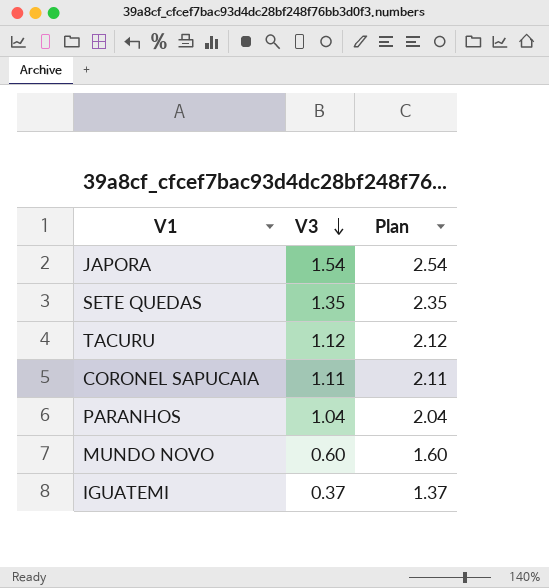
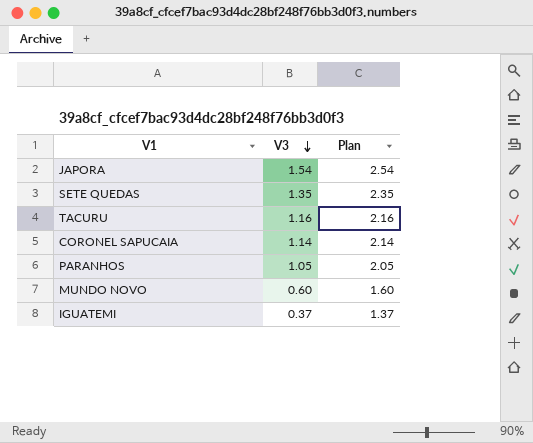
TACURU | V3: 1.12 -> 1.16
TACURU | Plan: 2.12 -> 2.16
CORONEL SAPUCAIA | V3: 1.11 -> 1.14
CORONEL SAPUCAIA | Plan: 2.11 -> 2.14
PARANHOS | V3: 1.04 -> 1.05
PARANHOS | Plan: 2.04 -> 2.05

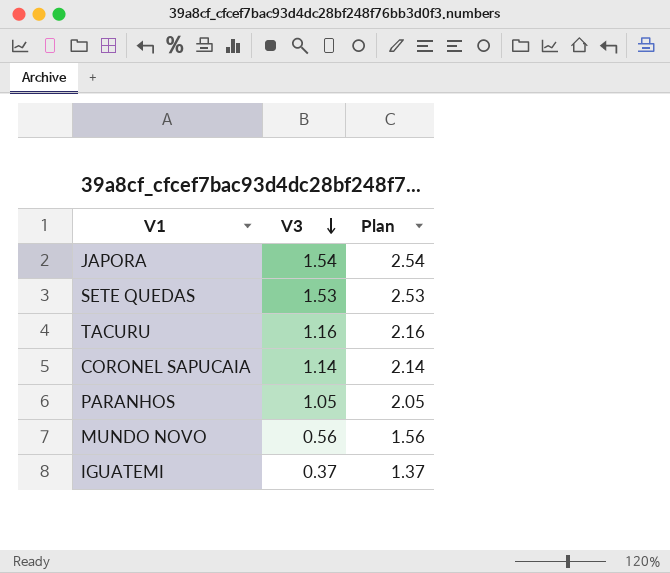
SETE QUEDAS | V3: 1.35 -> 1.53
SETE QUEDAS | Plan: 2.35 -> 2.53
MUNDO NOVO | V3: 0.60 -> 0.56
MUNDO NOVO | Plan: 1.60 -> 1.56

